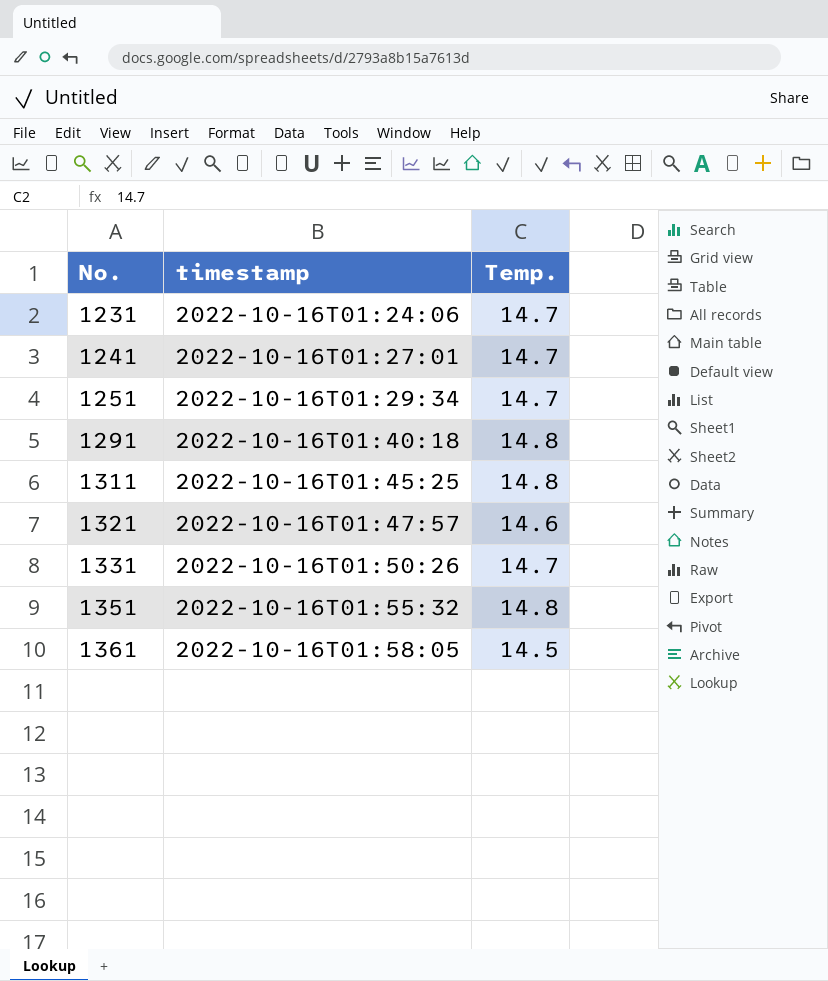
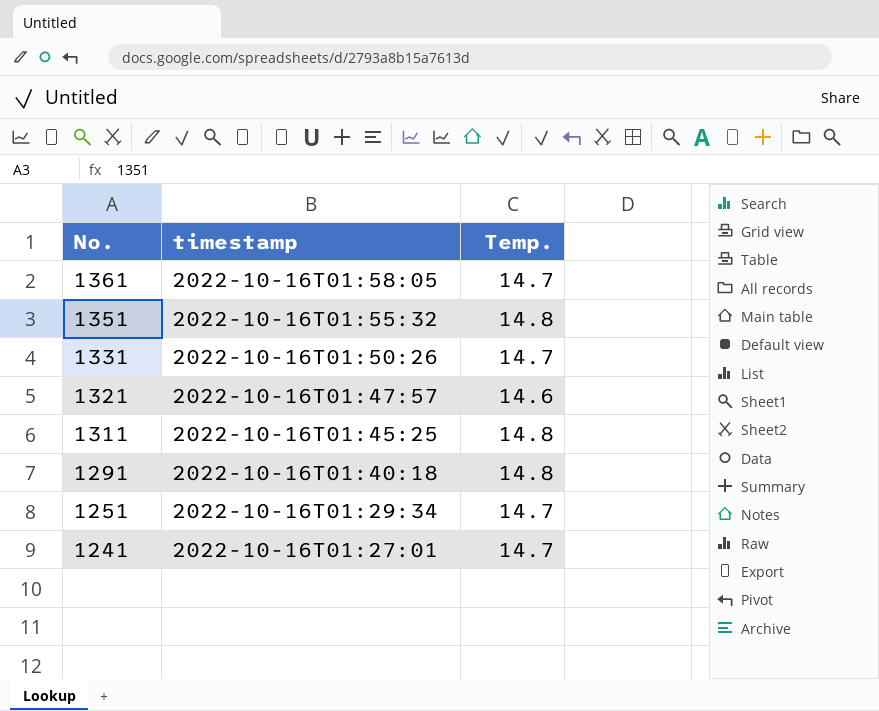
row order: No. ascending -> No. descending
row 1231: 2022-10-16T01:24:06 | 14.7 -> none
1361 | Temp.: 14.5 -> 14.7

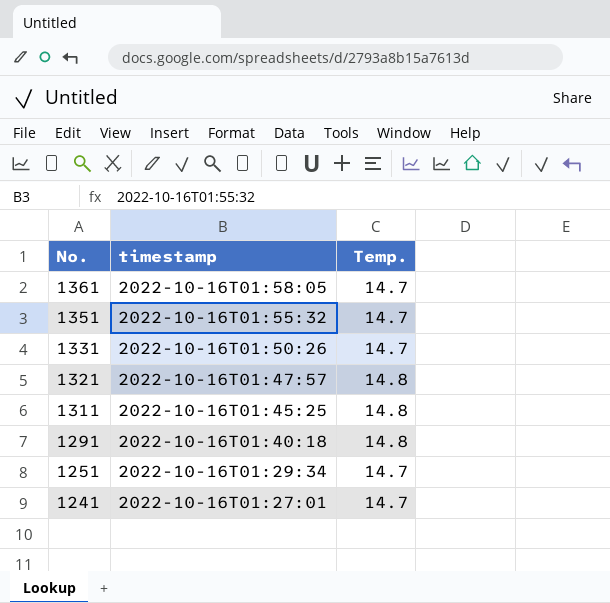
1351 | Temp.: 14.8 -> 14.7
1321 | Temp.: 14.6 -> 14.8

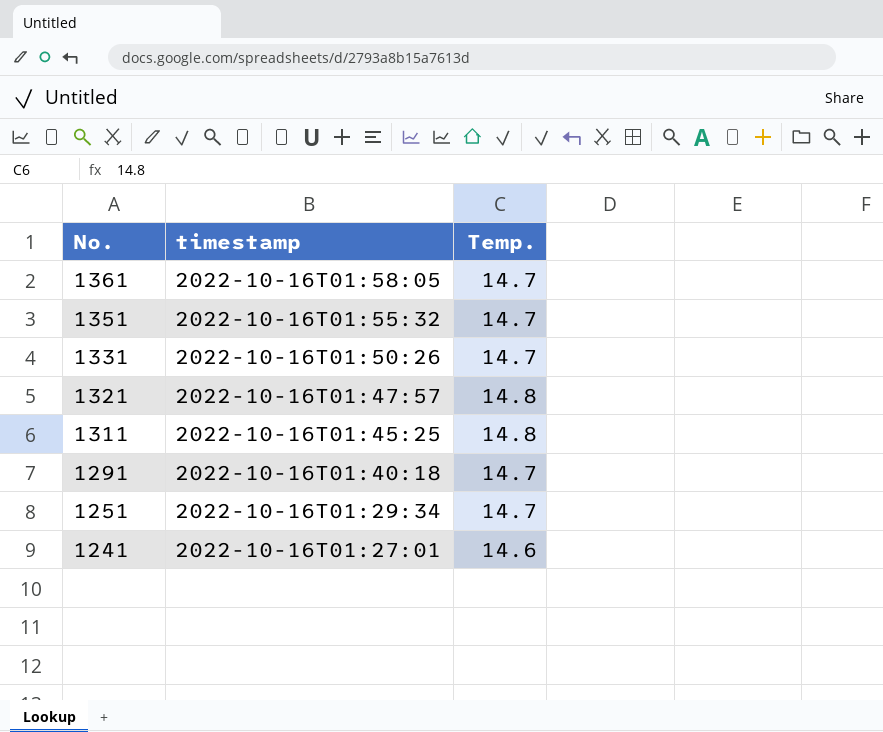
1291 | Temp.: 14.8 -> 14.7
1241 | Temp.: 14.7 -> 14.6

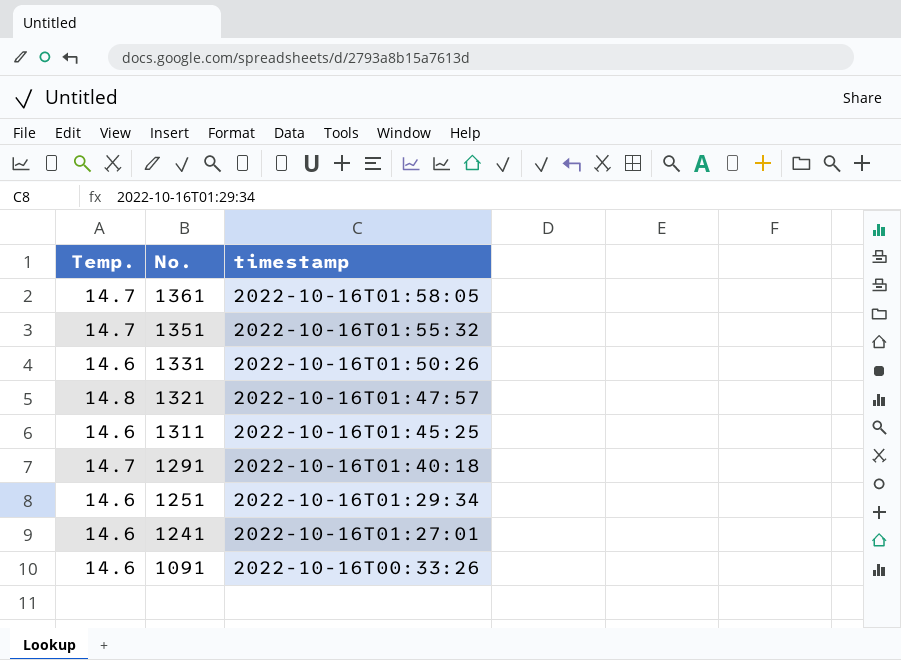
column Temp. | position: 3 -> 1
1331 | Temp.: 14.7 -> 14.6
1311 | Temp.: 14.8 -> 14.6
1251 | Temp.: 14.7 -> 14.6
row 1091: none -> 14.6 | 2022-10-16T00:33:26

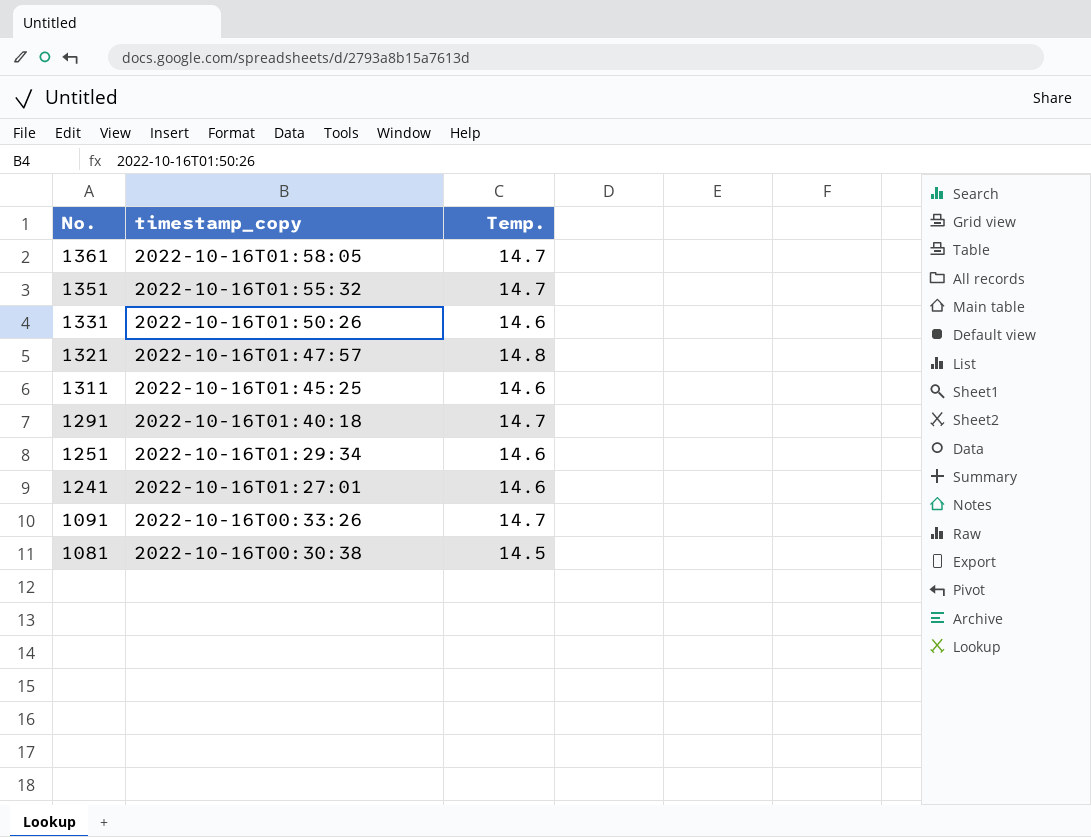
column name: timestamp -> timestamp_copy
column Temp. | position: 1 -> 3
1091 | Temp.: 14.6 -> 14.7
row 1081: none -> 2022-10-16T00:30:38 | 14.5

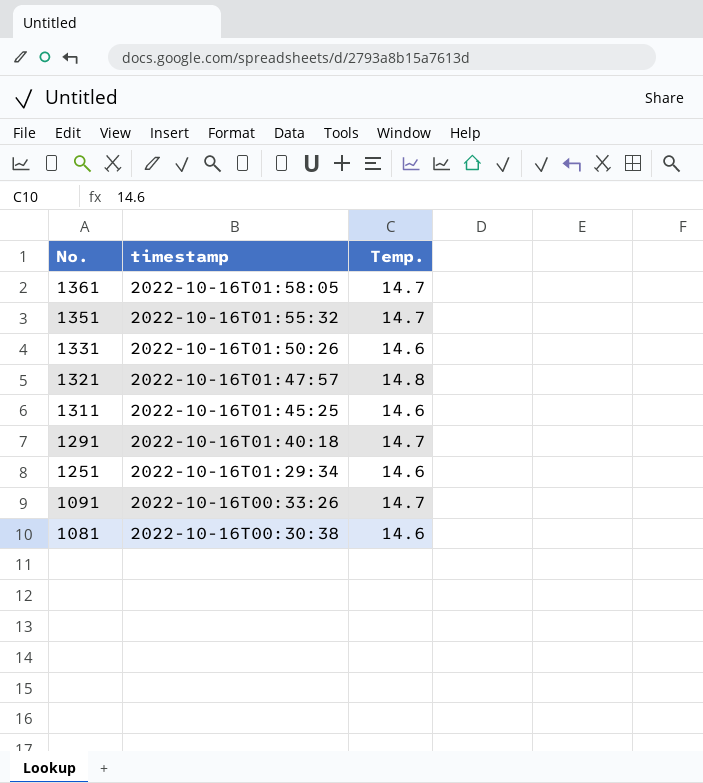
column name: timestamp_copy -> timestamp
row 1241: 2022-10-16T01:27:01 | 14.6 -> none
1081 | Temp.: 14.5 -> 14.6

